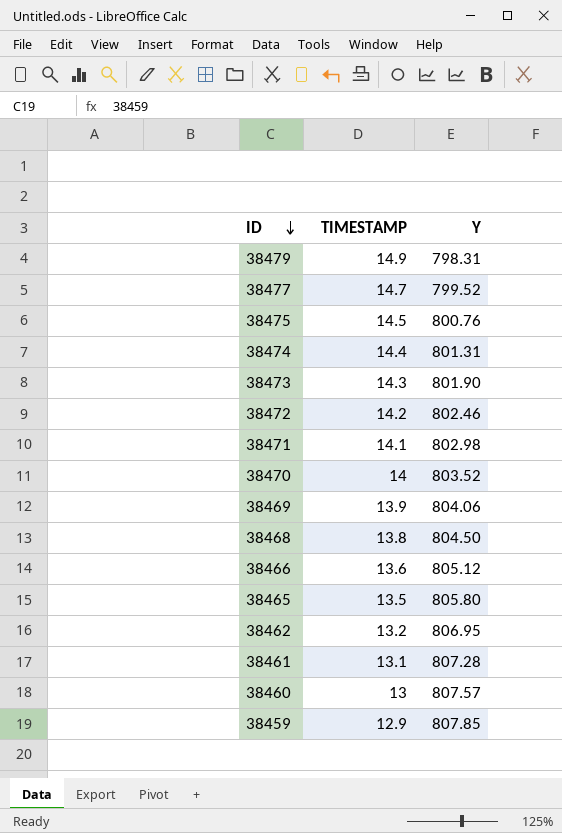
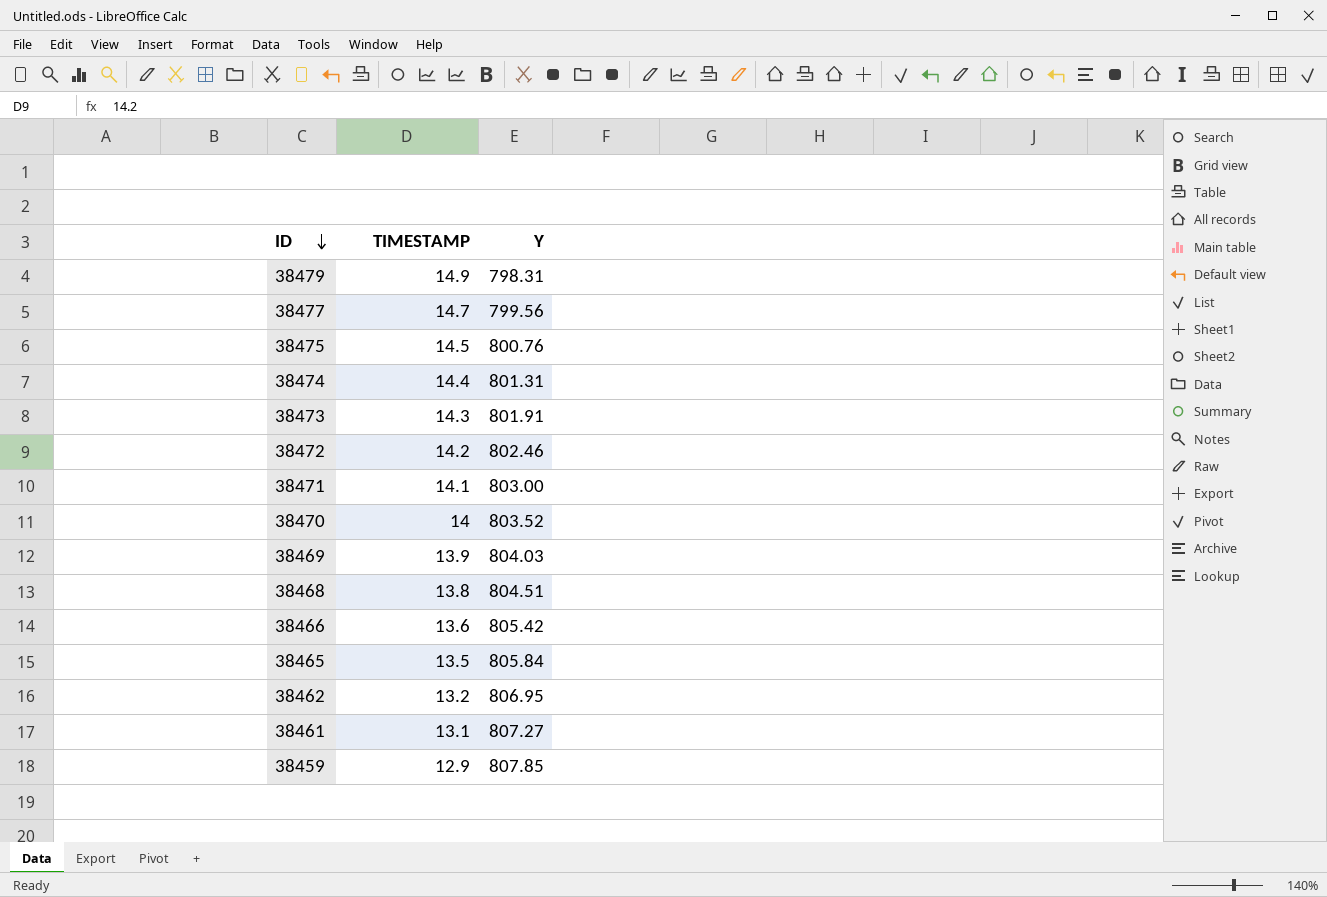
row 38460: 13 | 807.57 -> none
38477 | Y: 799.52 -> 799.56
38473 | Y: 801.90 -> 801.91
38471 | Y: 802.98 -> 803.00
38469 | Y: 804.06 -> 804.03
38468 | Y: 804.50 -> 804.51
38466 | Y: 805.12 -> 805.42
38465 | Y: 805.80 -> 805.84
38461 | Y: 807.28 -> 807.27

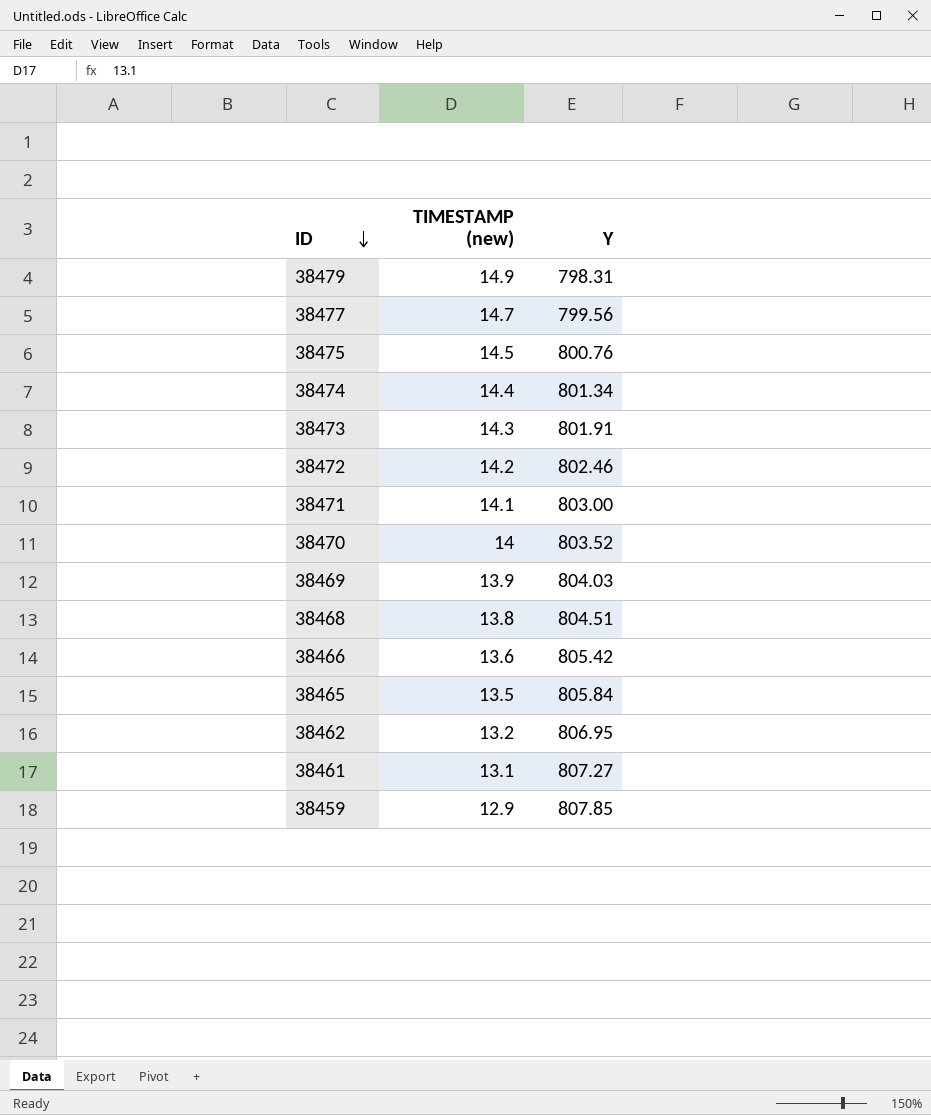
column name: TIMESTAMP -> TIMESTAMP (new)
38474 | Y: 801.31 -> 801.34

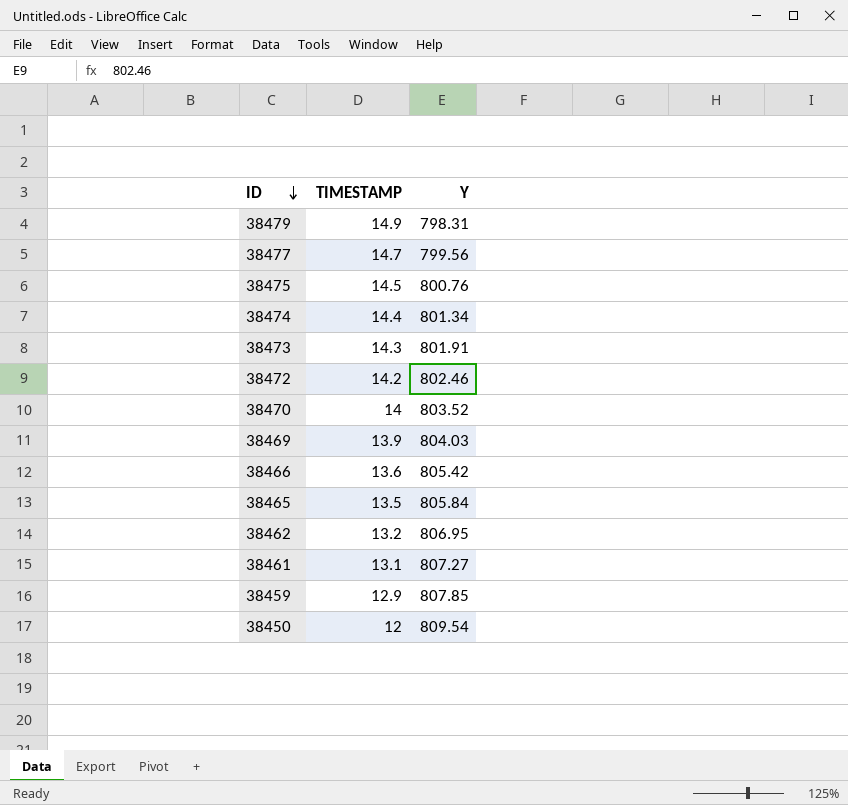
column name: TIMESTAMP (new) -> TIMESTAMP
row 38471: 14.1 | 803.00 -> none
row 38468: 13.8 | 804.51 -> none
row 38450: none -> 12 | 809.54

